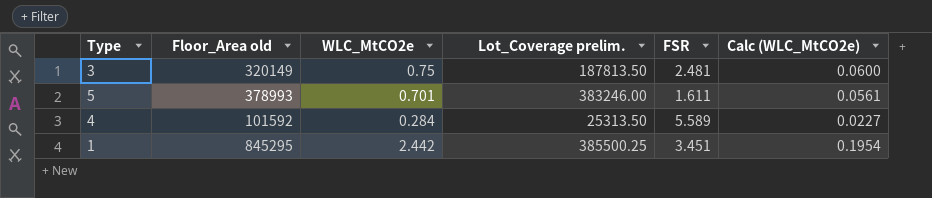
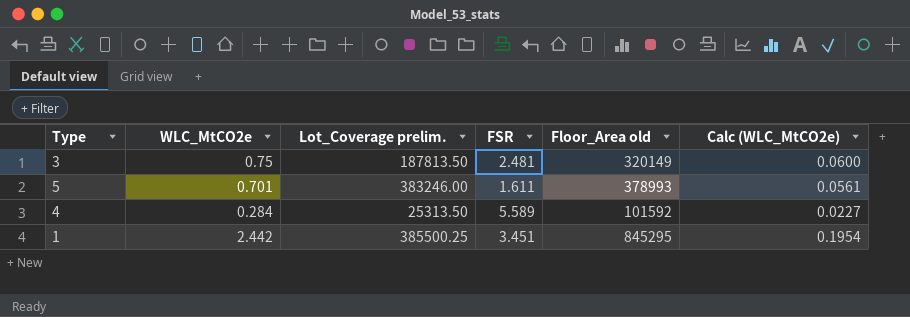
column Floor_Area old | position: 2 -> 5

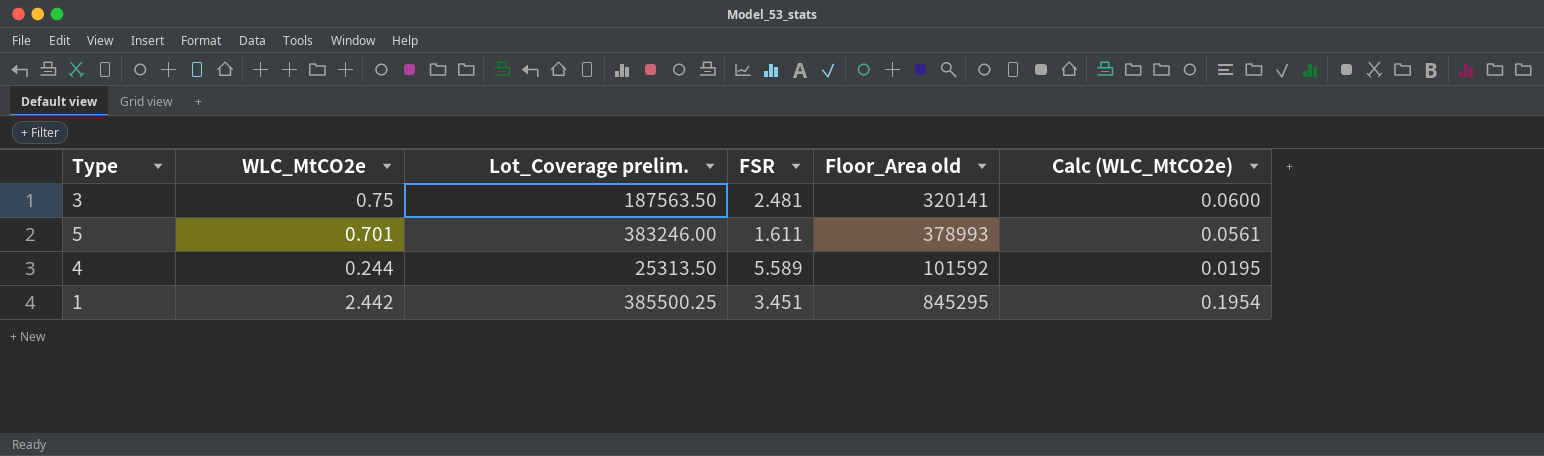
3 | Lot_Coverage prelim.: 187813.50 -> 187563.50
3 | Floor_Area old: 320149 -> 320141
4 | WLC_MtCO2e: 0.284 -> 0.244
4 | Calc (WLC_MtCO2e): 0.0227 -> 0.0195

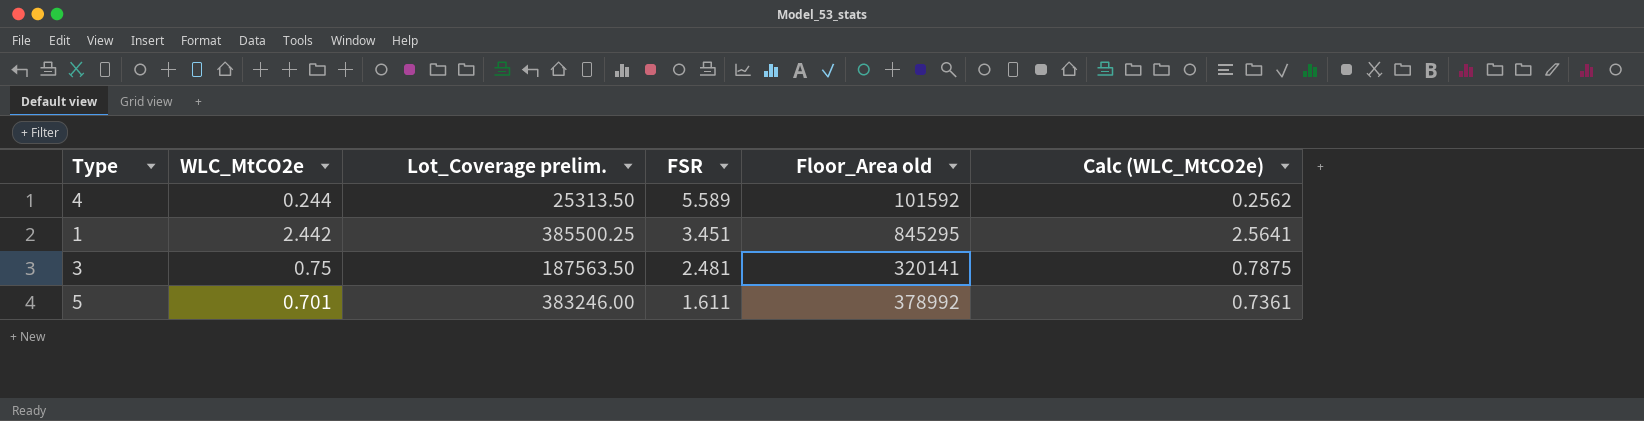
row order: none -> FSR descending
column Calc (WLC_MtCO2e) | formula: [WLC_MtCO2e] * 0.08 -> [WLC_MtCO2e] * 1.05
5 | Floor_Area old: 378993 -> 378992

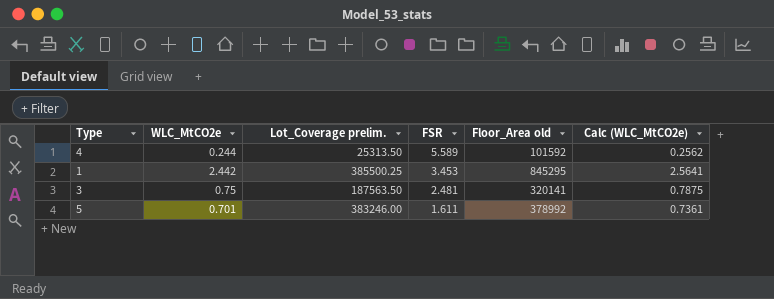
1 | FSR: 3.451 -> 3.453

